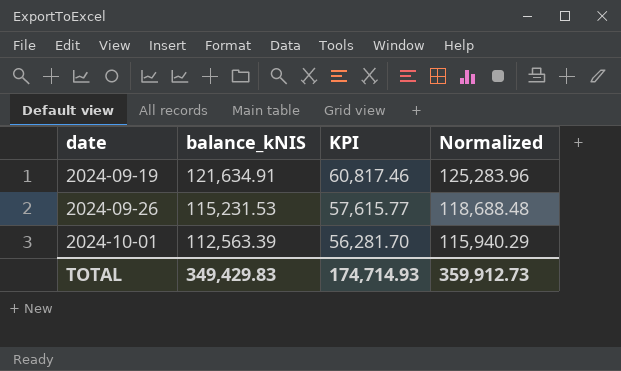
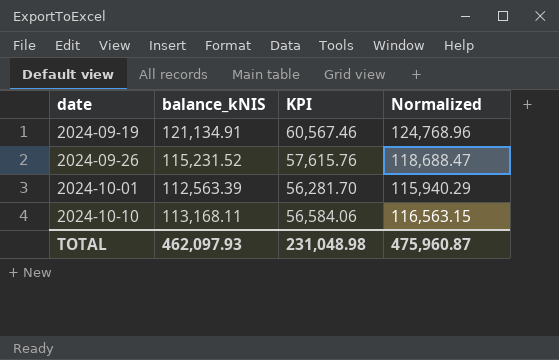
2024-09-19 | balance_kNIS: 121,634.91 -> 121,134.91
2024-09-19 | KPI: 60,817.46 -> 60,567.46
2024-09-19 | Normalized: 125,283.96 -> 124,768.96
2024-09-26 | balance_kNIS: 115,231.53 -> 115,231.52
2024-09-26 | KPI: 57,615.77 -> 57,615.76
2024-09-26 | Normalized: 118,688.48 -> 118,688.47
row 2024-10-10: none -> 113,168.11 | 56,584.06 | 116,563.15
TOTAL | balance_kNIS: 349,429.83 -> 462,097.93
TOTAL | KPI: 174,714.93 -> 231,048.98
TOTAL | Normalized: 359,912.73 -> 475,960.87

